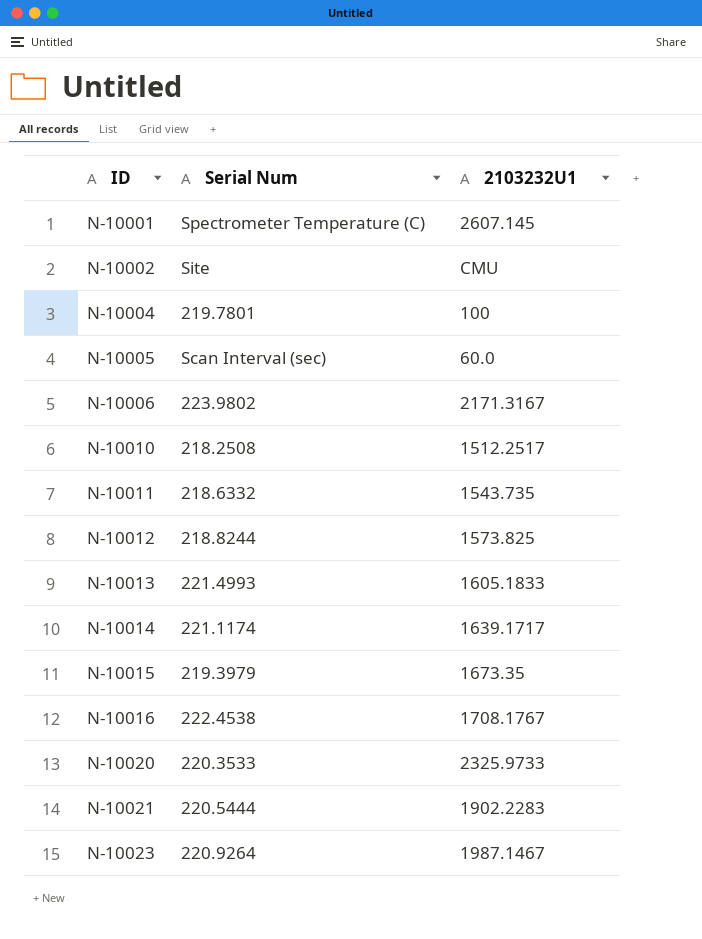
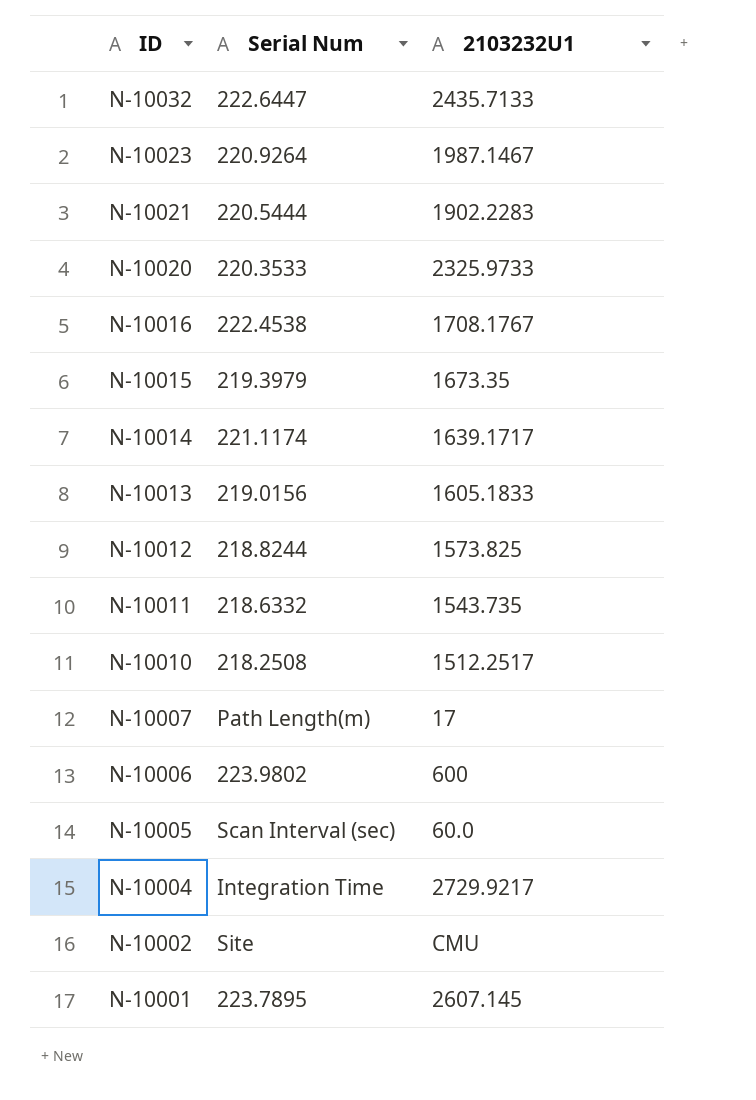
row order: ID ascending -> ID descending
row N-10032: none -> 222.6447 | 2435.7133
N-10013 | Serial Num: 221.4993 -> 219.0156
row N-10007: none -> Path Length(m) | 17
N-10006 | 2103232U1: 2171.3167 -> 600
N-10004 | Serial Num: 219.7801 -> Integration Time
N-10004 | 2103232U1: 100 -> 2729.9217
N-10001 | Serial Num: Spectrometer Temperature (C) -> 223.7895

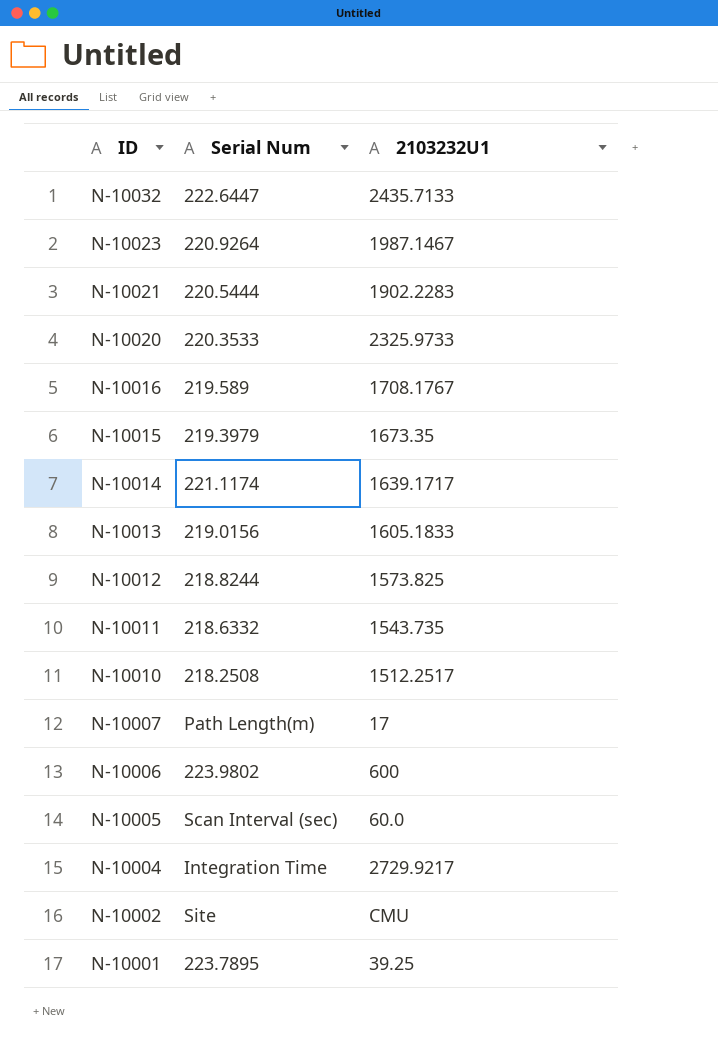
N-10016 | Serial Num: 222.4538 -> 219.589
N-10001 | 2103232U1: 2607.145 -> 39.25

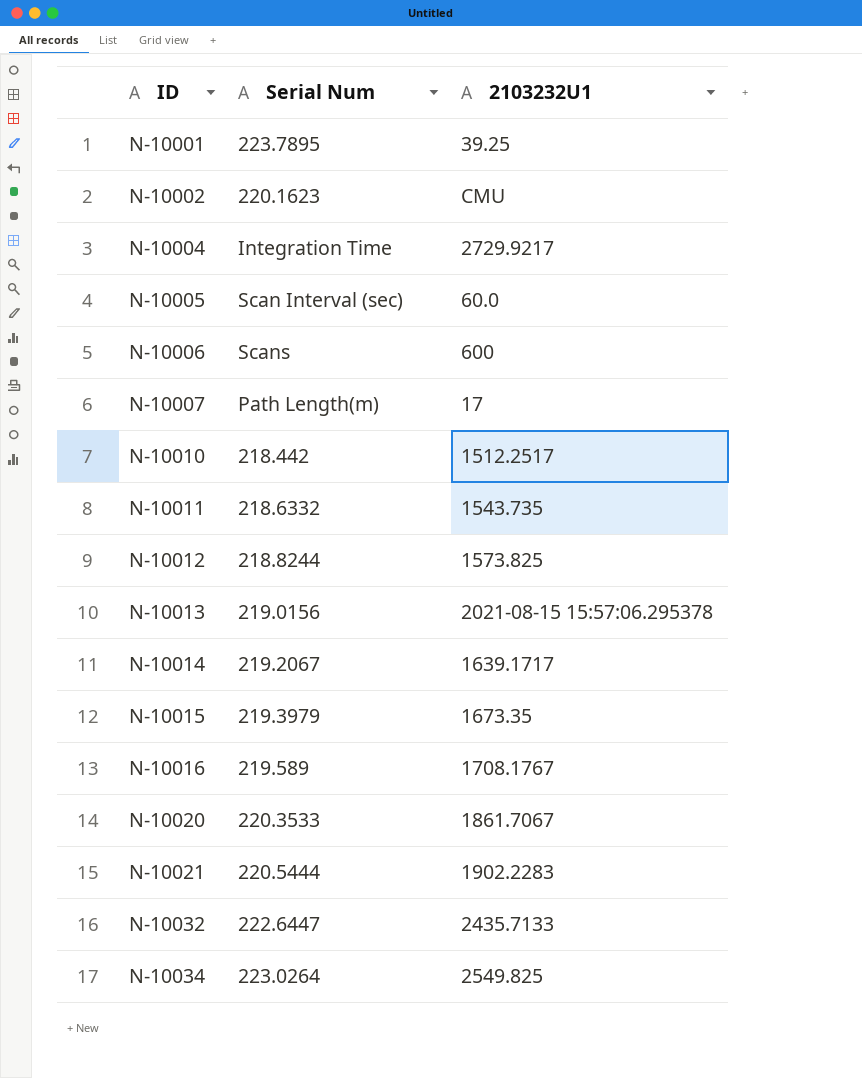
row order: ID descending -> ID ascending
row N-10023: 220.9264 | 1987.1467 -> none
N-10002 | Serial Num: Site -> 220.1623
N-10006 | Serial Num: 223.9802 -> Scans
N-10010 | Serial Num: 218.2508 -> 218.442
N-10013 | 2103232U1: 1605.1833 -> 2021-08-15 15:57:06.295378
N-10014 | Serial Num: 221.1174 -> 219.2067
N-10020 | 2103232U1: 2325.9733 -> 1861.7067
row N-10034: none -> 223.0264 | 2549.825

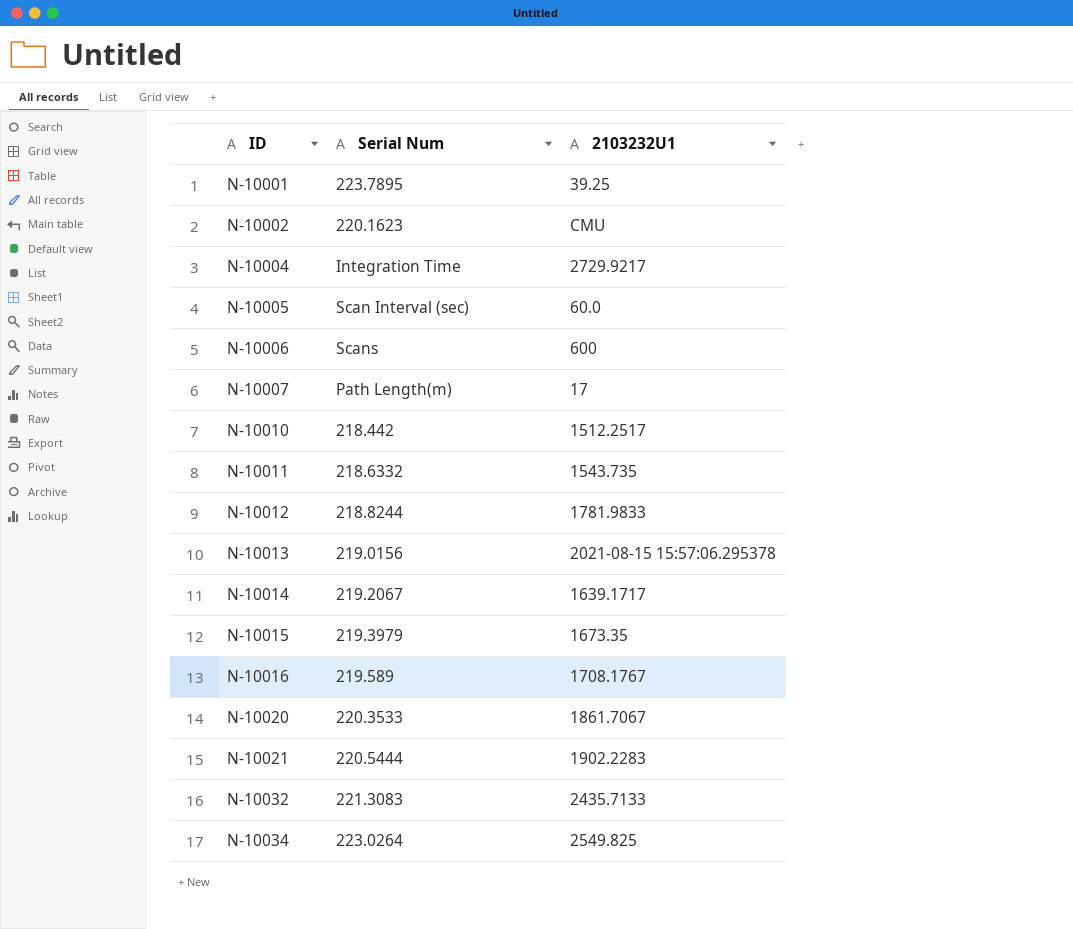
N-10012 | 2103232U1: 1573.825 -> 1781.9833
N-10032 | Serial Num: 222.6447 -> 221.3083

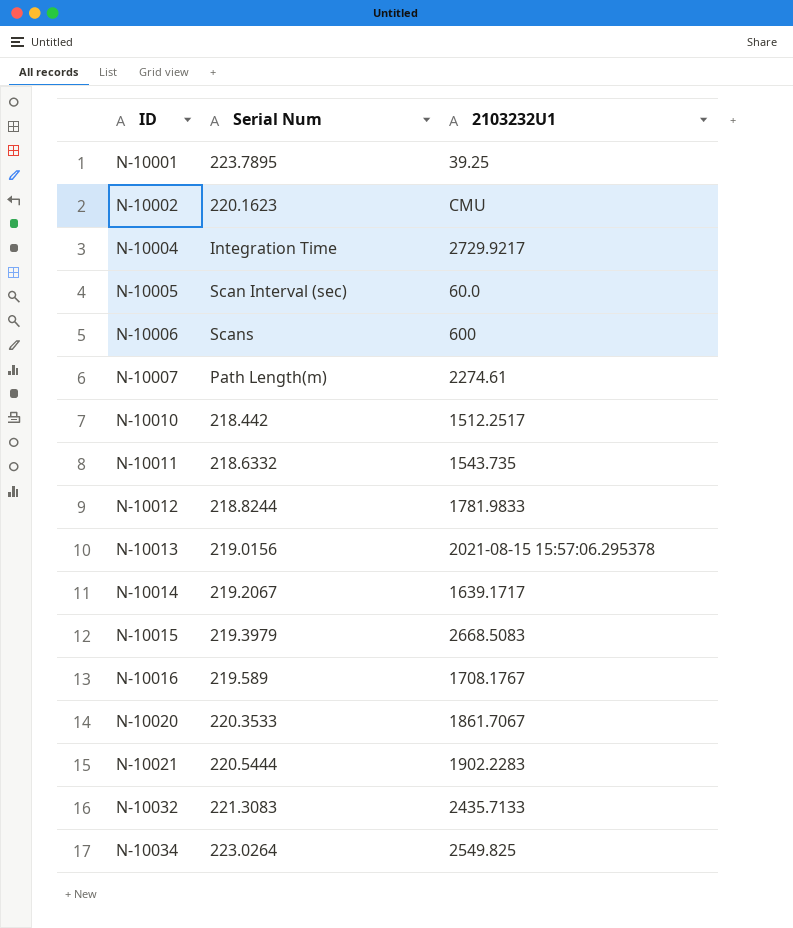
N-10007 | 2103232U1: 17 -> 2274.61
N-10015 | 2103232U1: 1673.35 -> 2668.5083

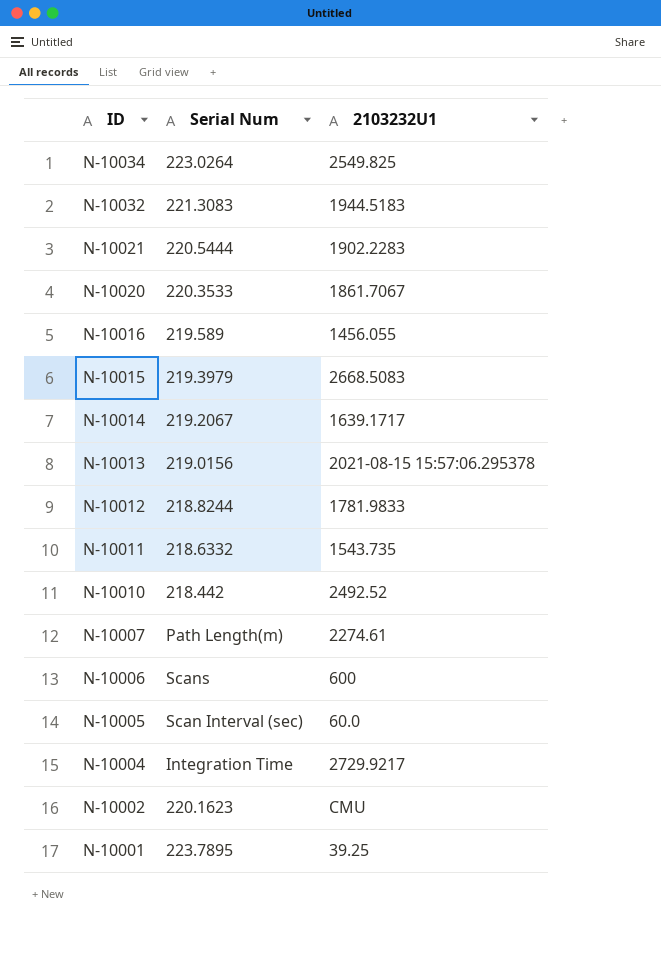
row order: ID ascending -> ID descending
N-10032 | 2103232U1: 2435.7133 -> 1944.5183
N-10016 | 2103232U1: 1708.1767 -> 1456.055
N-10010 | 2103232U1: 1512.2517 -> 2492.52

